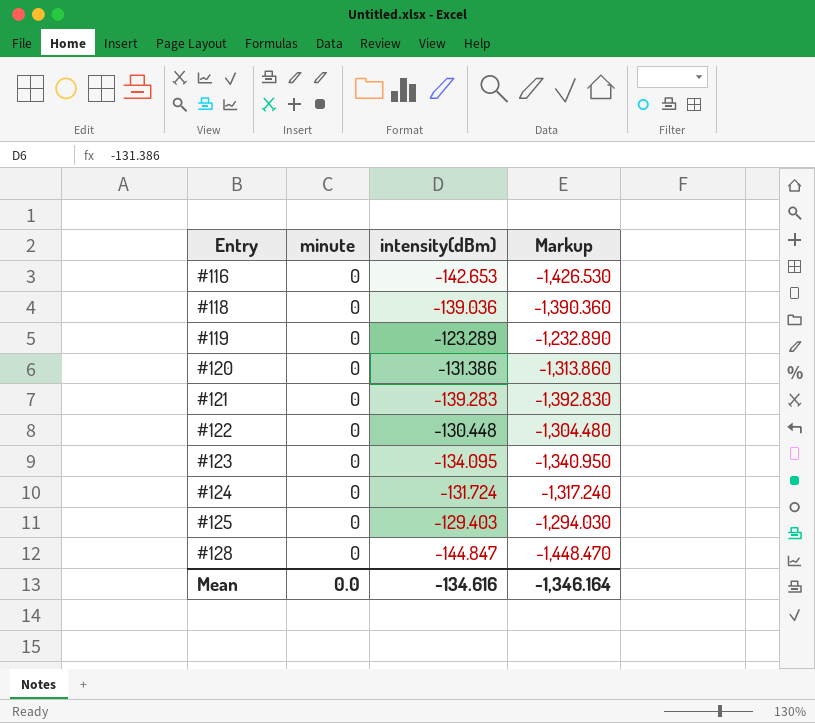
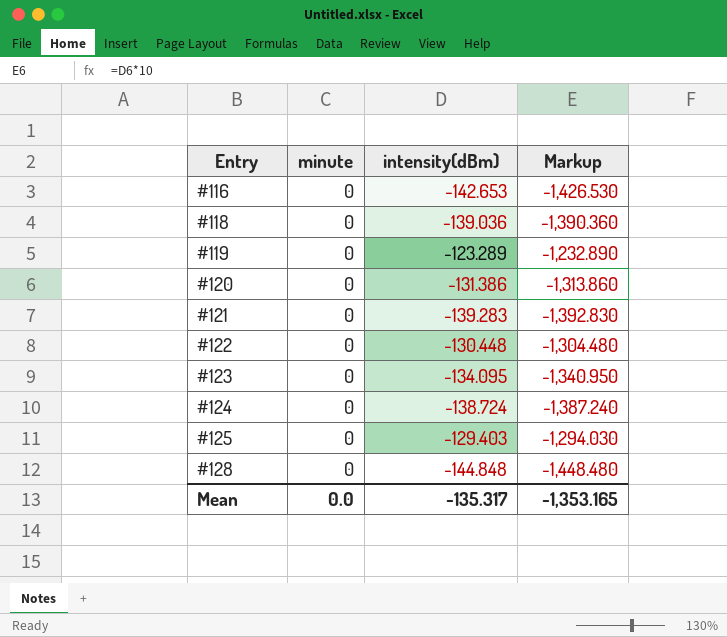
#124 | intensity(dBm): -131.724 -> -138.724
#124 | Markup: -1,317.240 -> -1,387.240
#128 | intensity(dBm): -144.847 -> -144.848
#128 | Markup: -1,448.470 -> -1,448.480
Mean | intensity(dBm): -134.616 -> -135.317
Mean | Markup: -1,346.164 -> -1,353.165

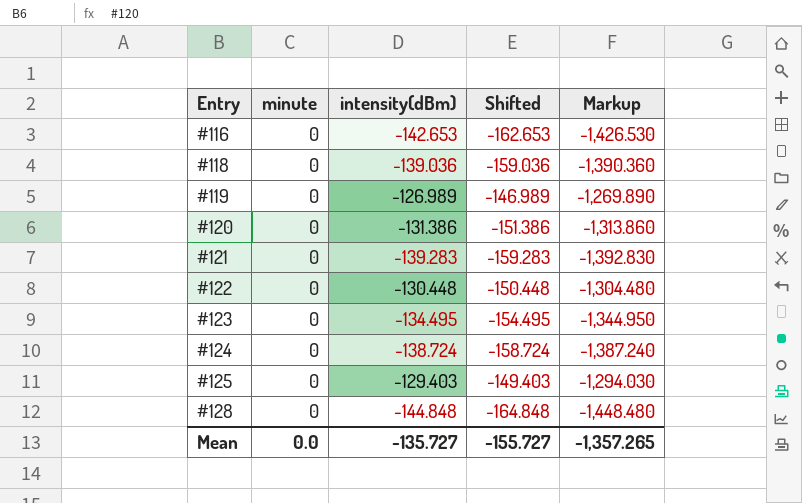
column Shifted | formula: none -> [intensity(dBm)] - 20
#119 | intensity(dBm): -123.289 -> -126.989
#119 | Markup: -1,232.890 -> -1,269.890
#123 | intensity(dBm): -134.095 -> -134.495
#123 | Markup: -1,340.950 -> -1,344.950
Mean | intensity(dBm): -135.317 -> -135.727
Mean | Markup: -1,353.165 -> -1,357.265

